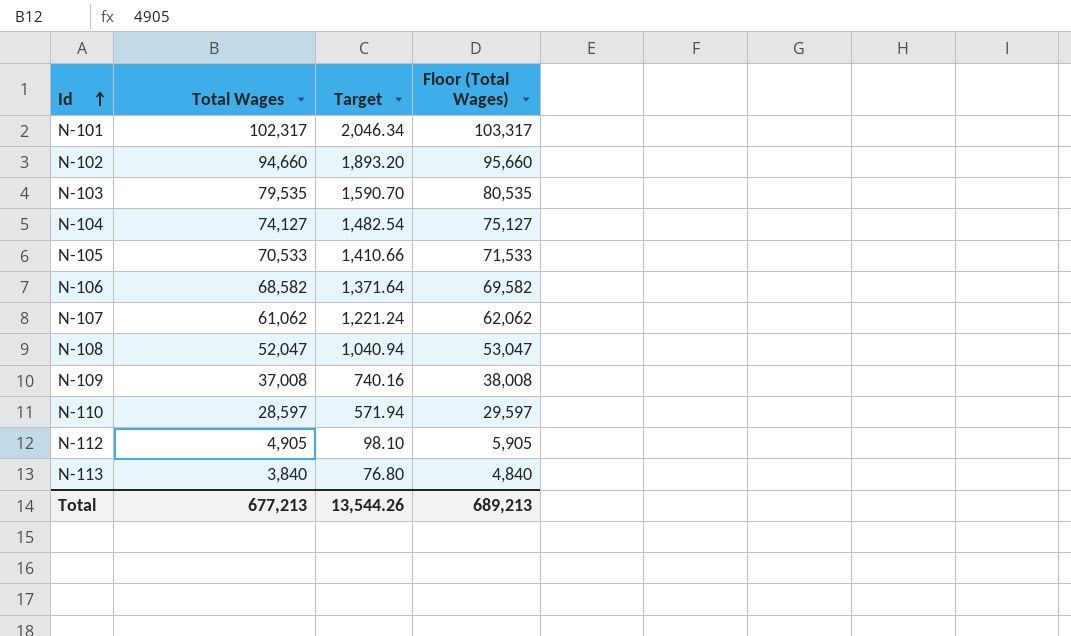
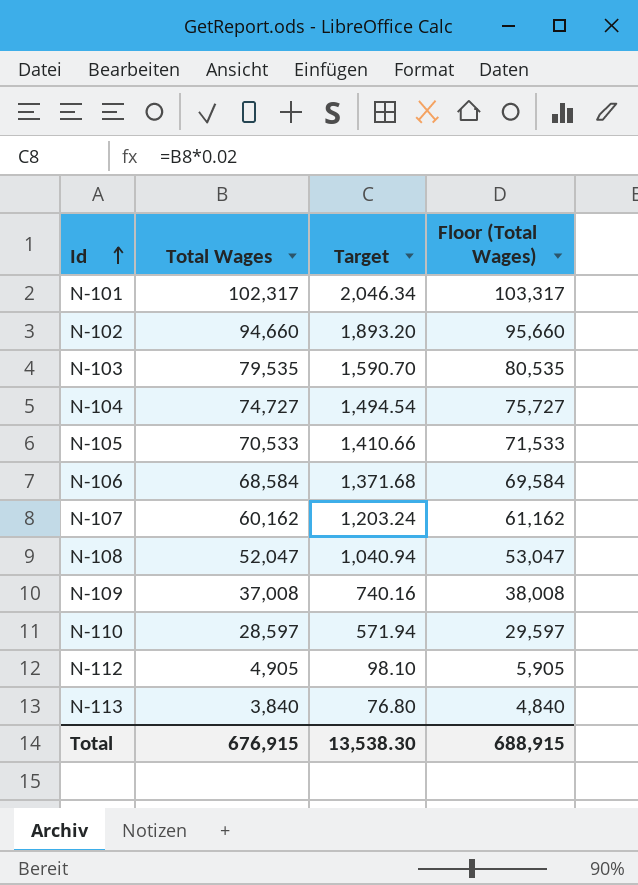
N-104 | Total Wages: 74,127 -> 74,727
N-104 | Target: 1,482.54 -> 1,494.54
N-104 | Floor (Total Wages): 75,127 -> 75,727
N-106 | Total Wages: 68,582 -> 68,584
N-106 | Target: 1,371.64 -> 1,371.68
N-106 | Floor (Total Wages): 69,582 -> 69,584
N-107 | Total Wages: 61,062 -> 60,162
N-107 | Target: 1,221.24 -> 1,203.24
N-107 | Floor (Total Wages): 62,062 -> 61,162
Total | Total Wages: 677,213 -> 676,915
Total | Target: 13,544.26 -> 13,538.30
Total | Floor (Total Wages): 689,213 -> 688,915

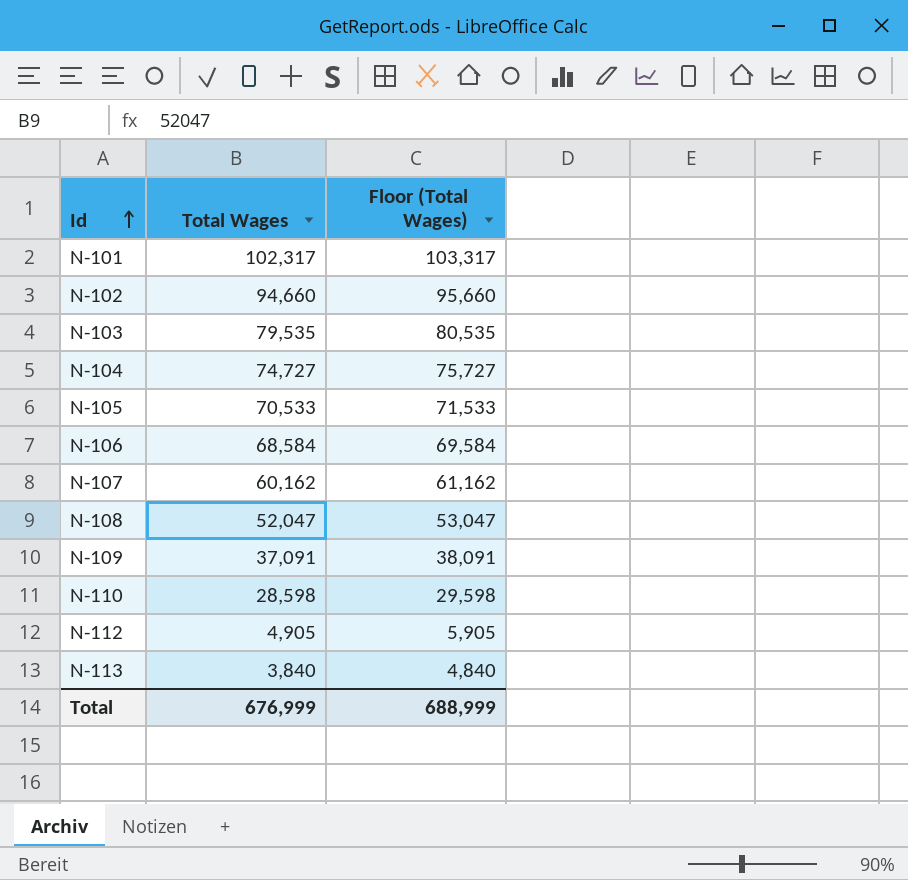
column Target | formula: [Total Wages] * 0.02 -> none
N-109 | Total Wages: 37,008 -> 37,091
N-109 | Floor (Total Wages): 38,008 -> 38,091
N-110 | Total Wages: 28,597 -> 28,598
N-110 | Floor (Total Wages): 29,597 -> 29,598
Total | Total Wages: 676,915 -> 676,999
Total | Floor (Total Wages): 688,915 -> 688,999

